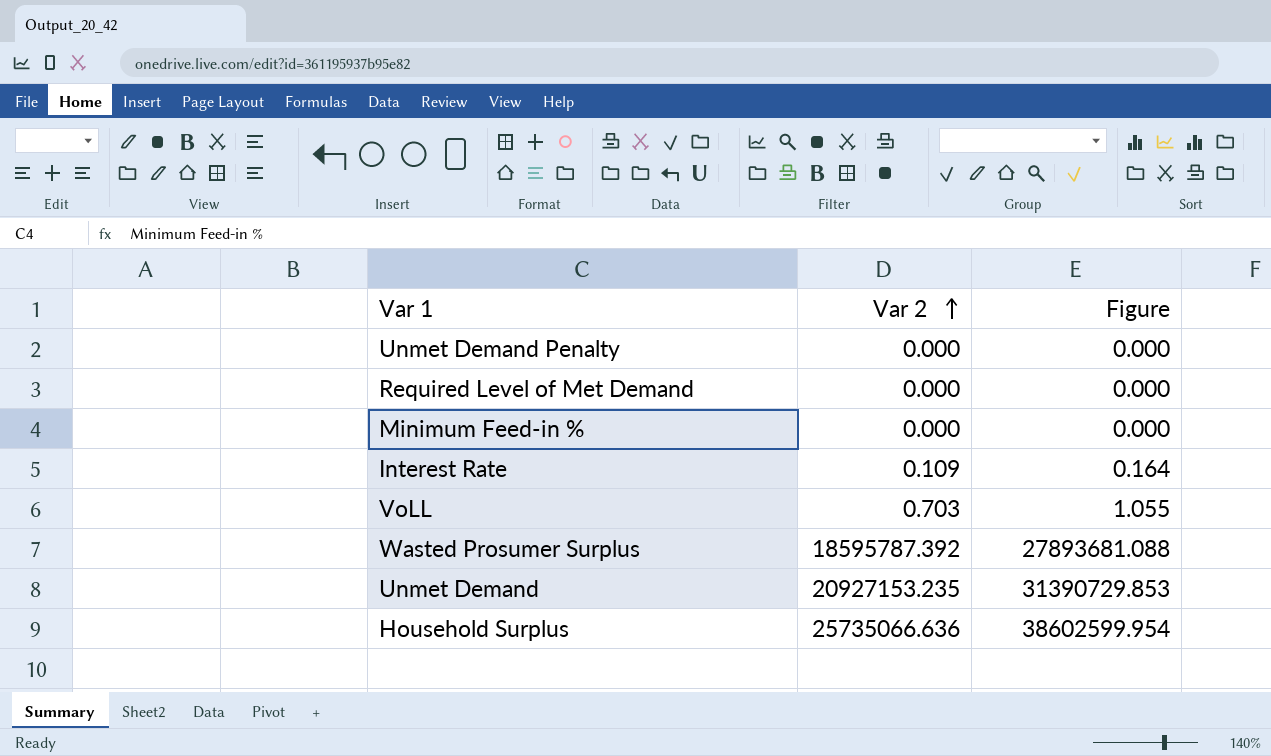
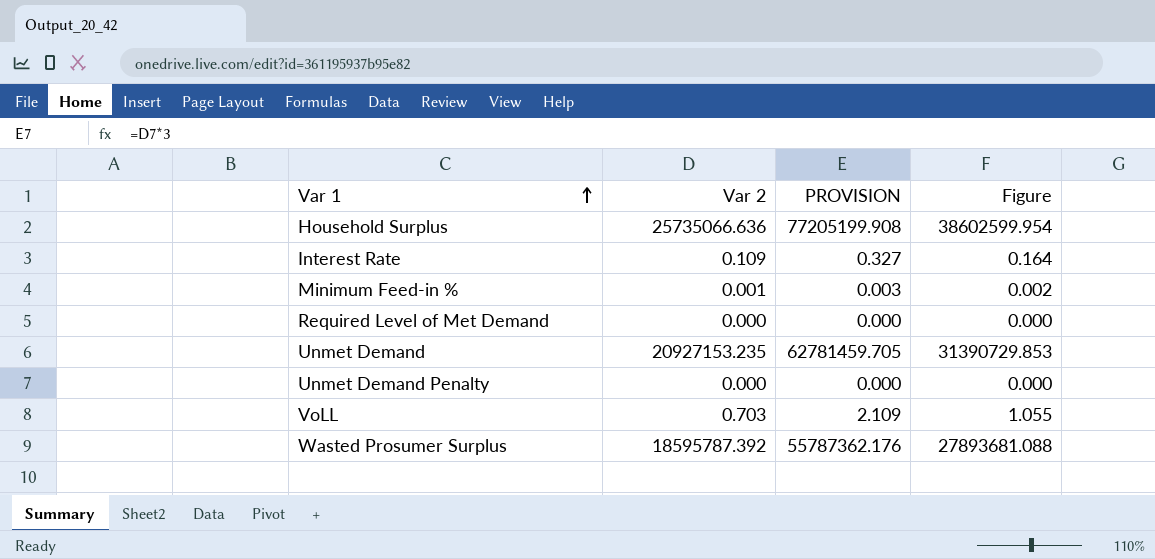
row order: Var 2 ascending -> Var 1 ascending
column PROVISION | formula: none -> [Var 2] * 3
Minimum Feed-in % | Var 2: 0.000 -> 0.001
Minimum Feed-in % | Figure: 0.000 -> 0.002

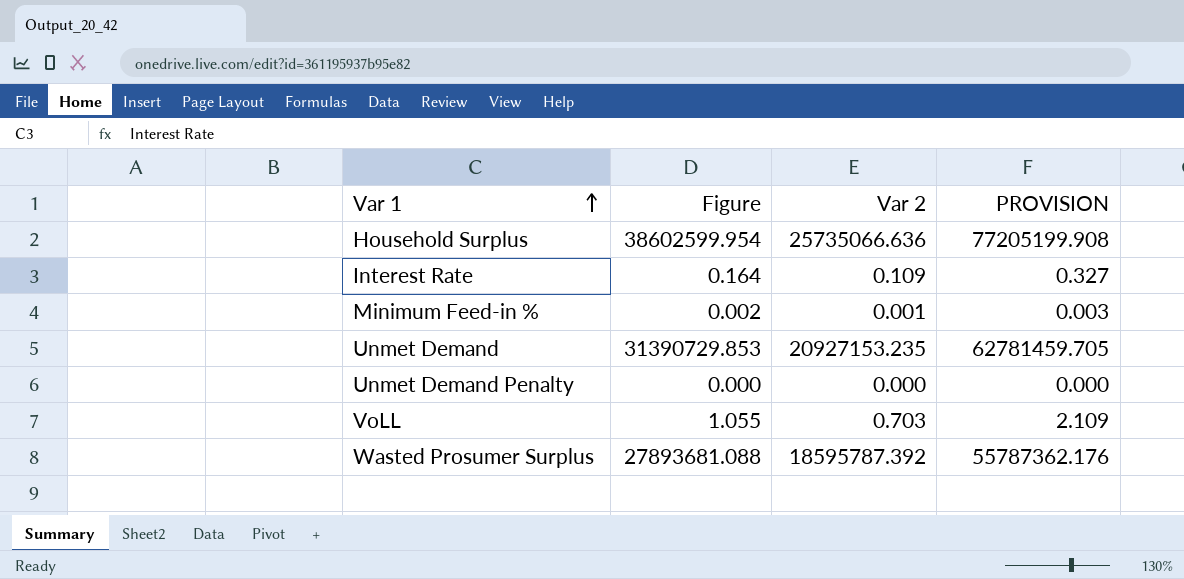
column Figure | position: 4 -> 2
row Required Level of Met Demand: 0.000 | 0.000 | 0.000 -> none

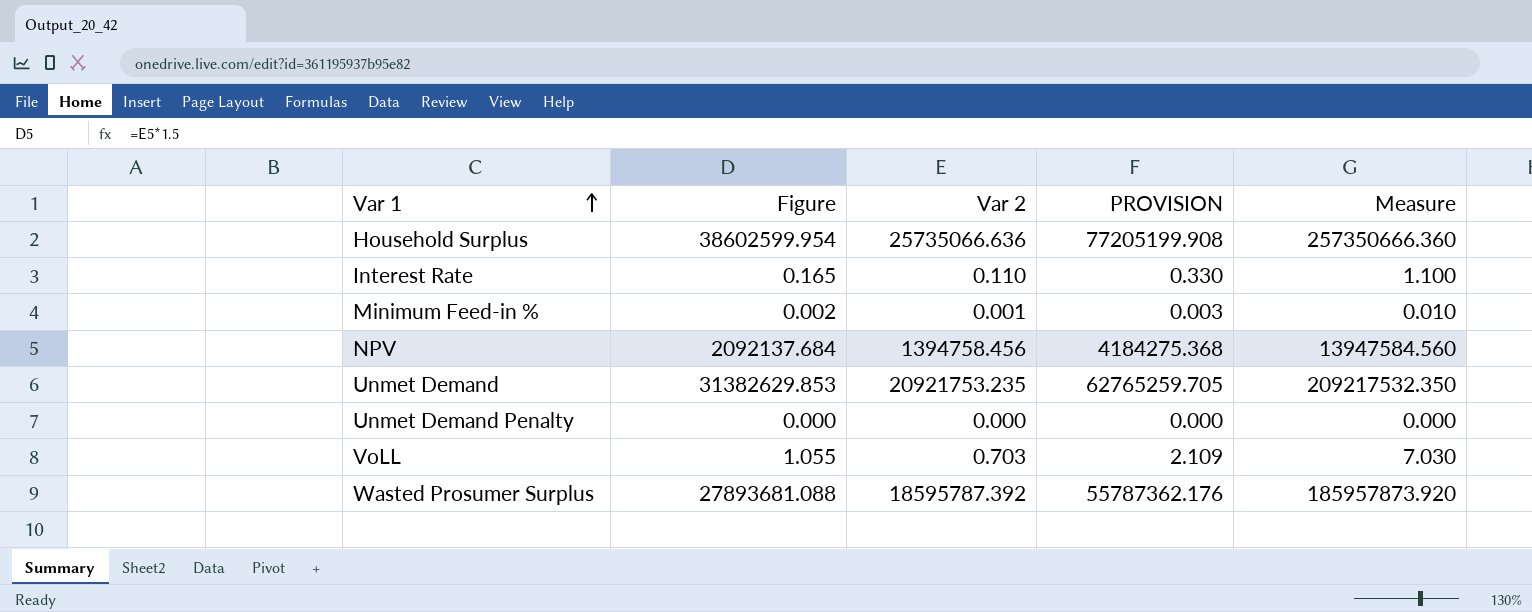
column Measure | formula: none -> [Var 2] * 10
Interest Rate | Figure: 0.164 -> 0.165
Interest Rate | Var 2: 0.109 -> 0.110
Interest Rate | PROVISION: 0.327 -> 0.330
row NPV: none -> 2092137.684 | 1394758.456 | 4184275.368 | 13947584.560
Unmet Demand | Figure: 31390729.853 -> 31382629.853
Unmet Demand | Var 2: 20927153.235 -> 20921753.235
Unmet Demand | PROVISION: 62781459.705 -> 62765259.705

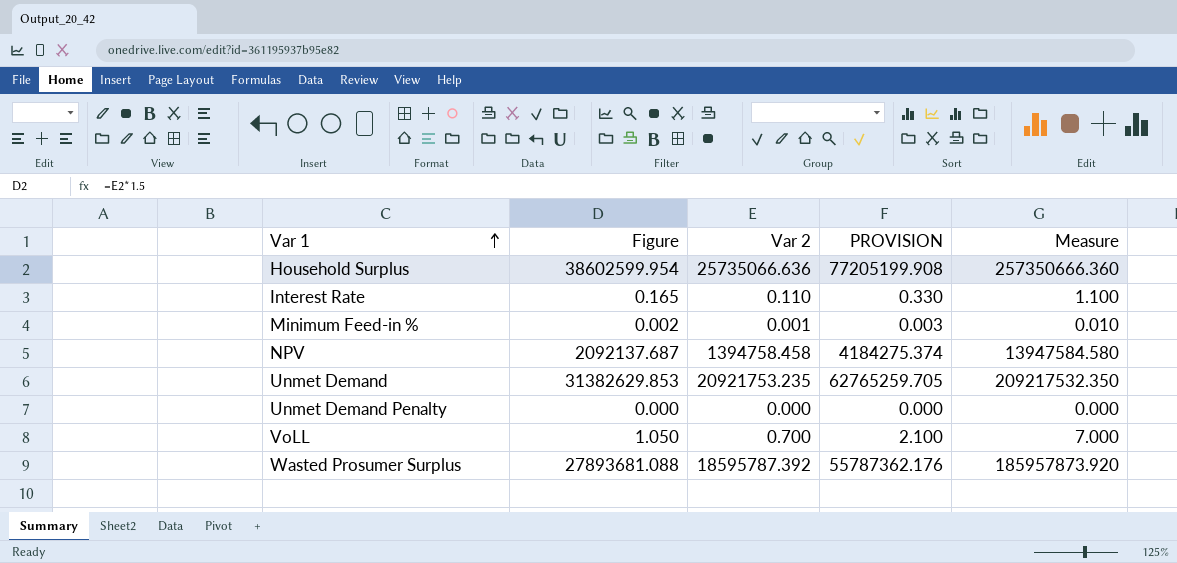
NPV | Figure: 2092137.684 -> 2092137.687
NPV | Var 2: 1394758.456 -> 1394758.458
NPV | PROVISION: 4184275.368 -> 4184275.374
NPV | Measure: 13947584.560 -> 13947584.580
VoLL | Figure: 1.055 -> 1.050
VoLL | Var 2: 0.703 -> 0.700
VoLL | PROVISION: 2.109 -> 2.100
VoLL | Measure: 7.030 -> 7.000

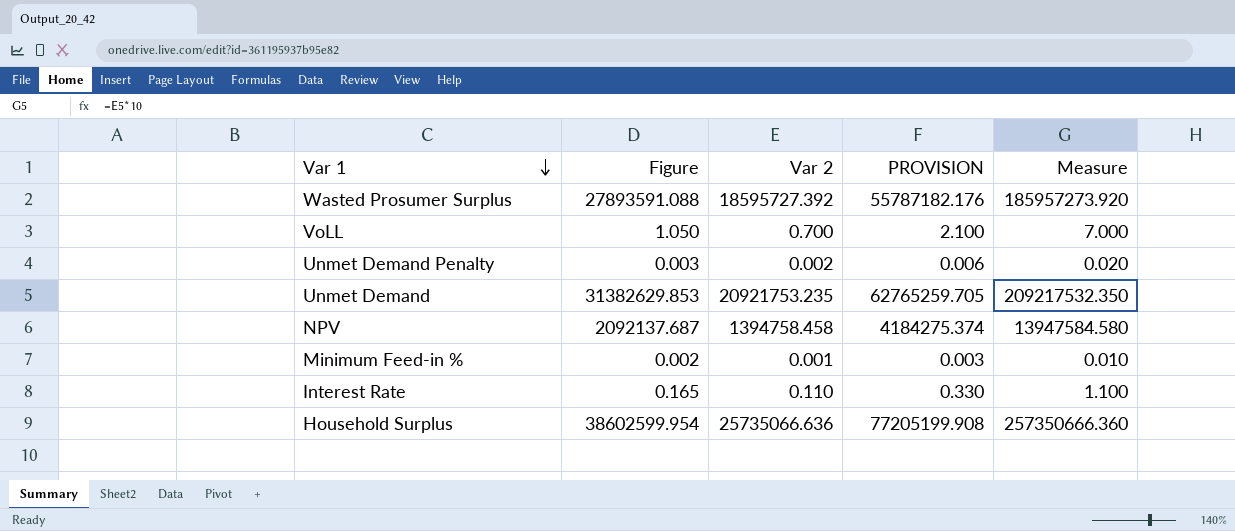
row order: Var 1 ascending -> Var 1 descending
Wasted Prosumer Surplus | Figure: 27893681.088 -> 27893591.088
Wasted Prosumer Surplus | Var 2: 18595787.392 -> 18595727.392
Wasted Prosumer Surplus | PROVISION: 55787362.176 -> 55787182.176
Wasted Prosumer Surplus | Measure: 185957873.920 -> 185957273.920
Unmet Demand Penalty | Figure: 0.000 -> 0.003
Unmet Demand Penalty | Var 2: 0.000 -> 0.002
Unmet Demand Penalty | PROVISION: 0.000 -> 0.006
Unmet Demand Penalty | Measure: 0.000 -> 0.020

